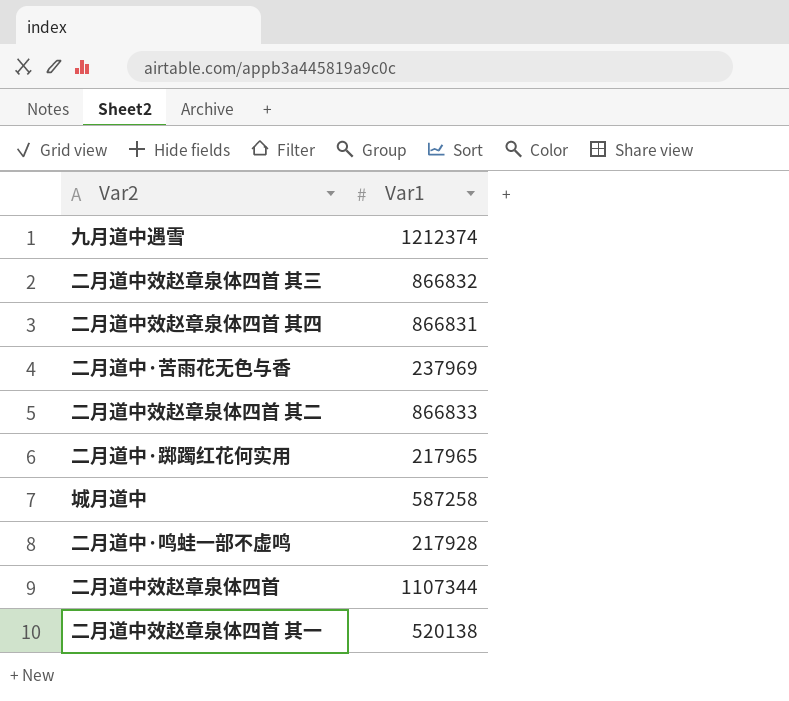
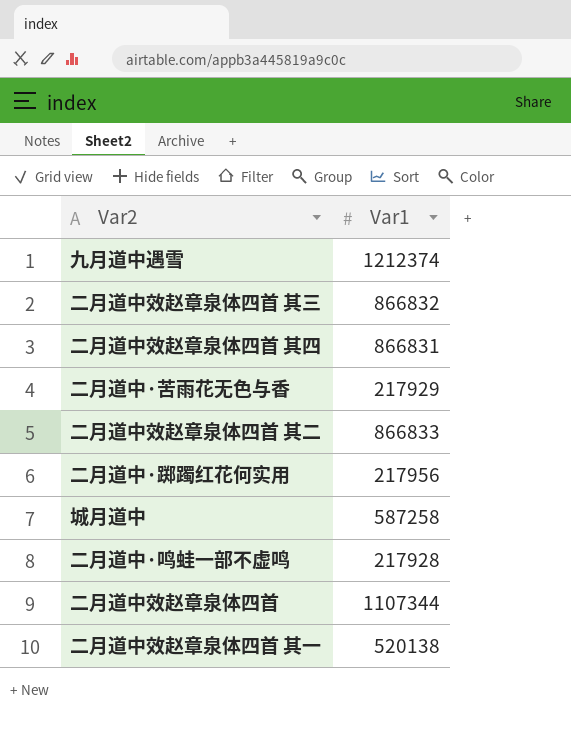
二月道中·苦雨花无色与香 | Var1: 237969 -> 217929
二月道中·踯躅红花何实用 | Var1: 217965 -> 217956

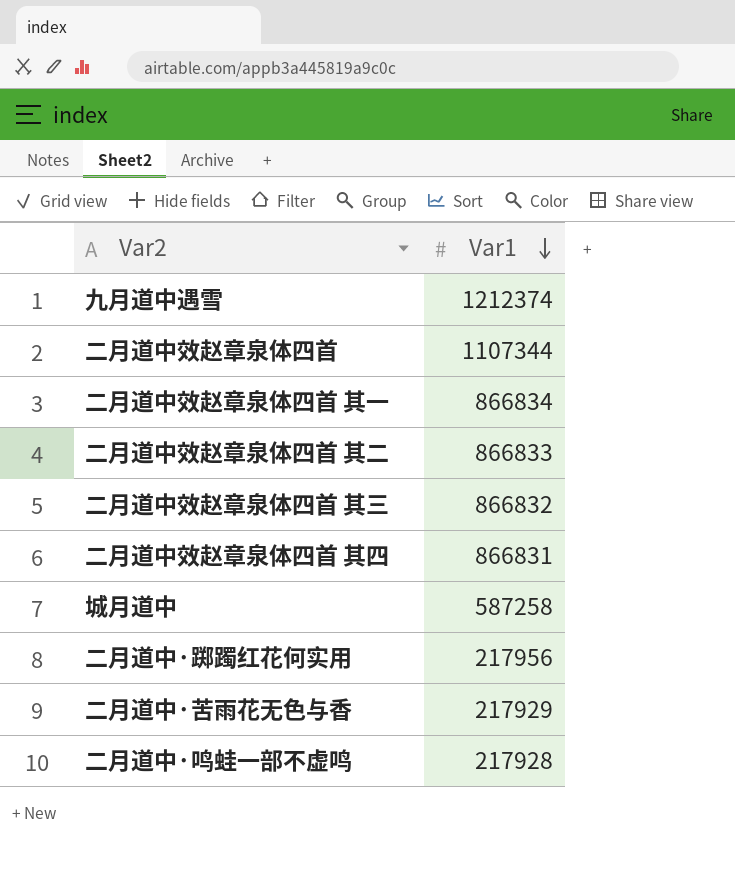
row order: none -> Var1 descending
二月道中效赵章泉体四首 其一 | Var1: 520138 -> 866834

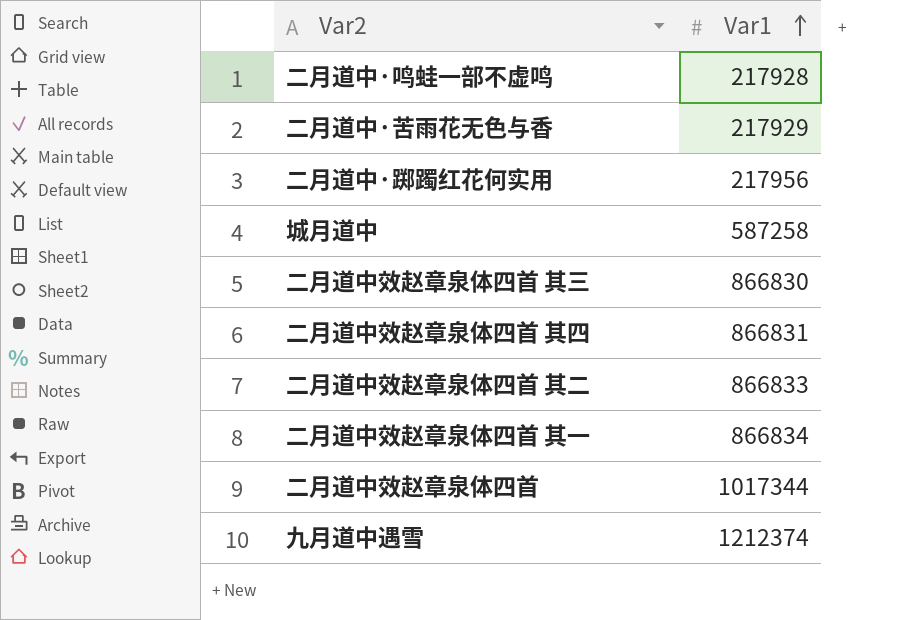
row order: Var1 descending -> Var1 ascending
二月道中效赵章泉体四首 其三 | Var1: 866832 -> 866830
二月道中效赵章泉体四首 | Var1: 1107344 -> 1017344

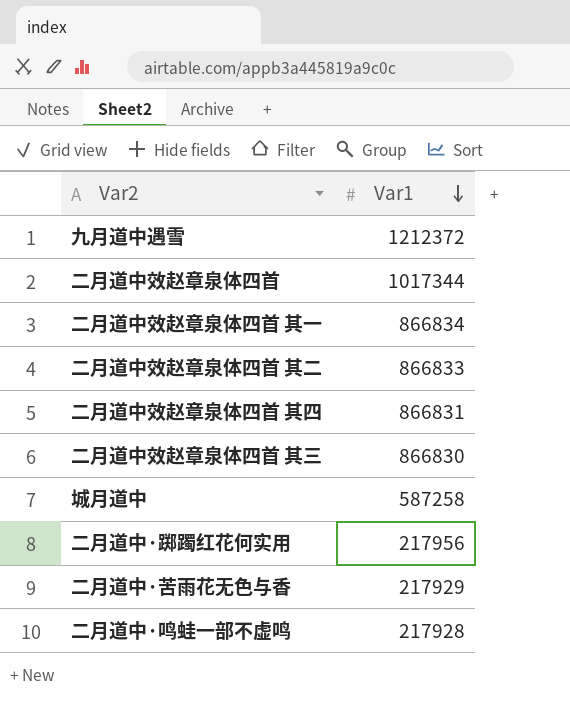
row order: Var1 ascending -> Var1 descending
九月道中遇雪 | Var1: 1212374 -> 1212372

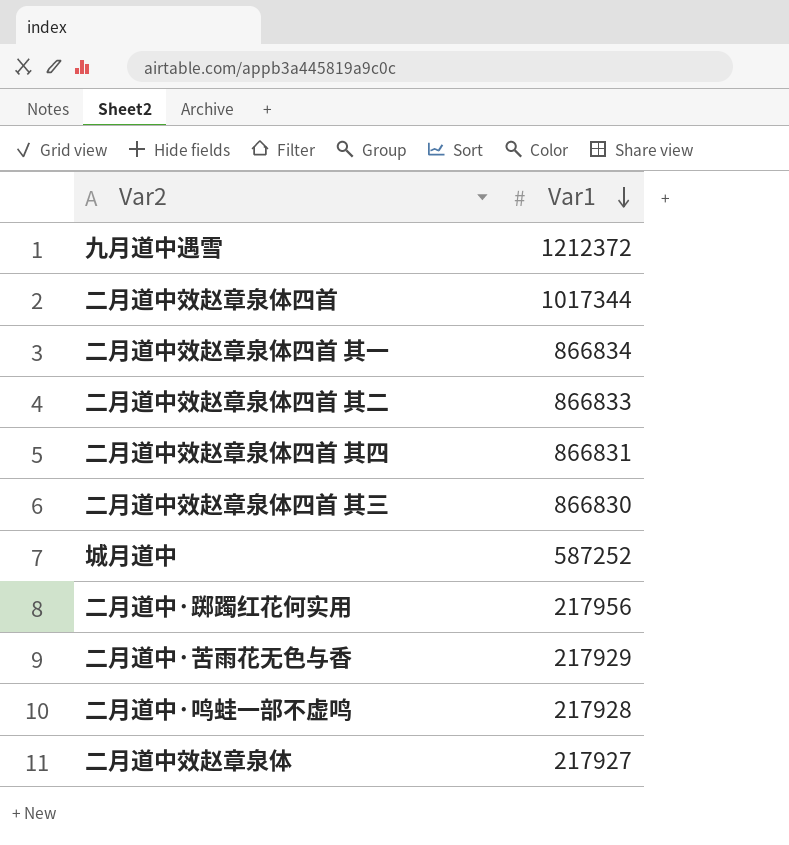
城月道中 | Var1: 587258 -> 587252
row 二月道中效赵章泉体: none -> 217927

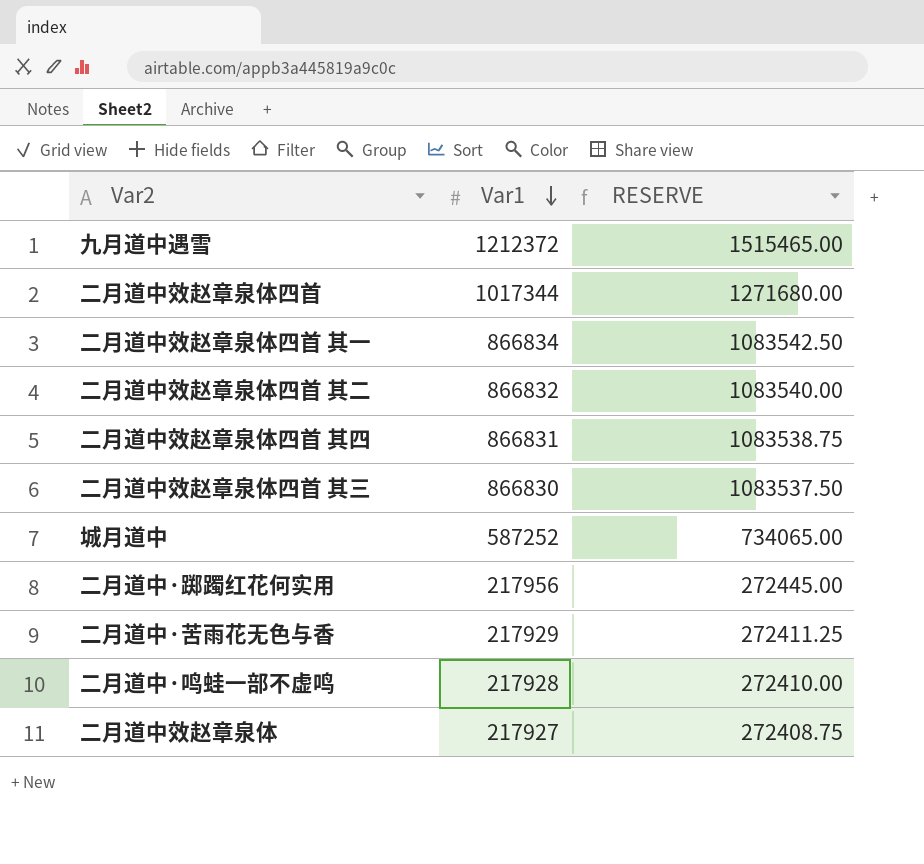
column RESERVE | formula: none -> [Var1] * 1.25
二月道中效赵章泉体四首 其二 | Var1: 866833 -> 866832

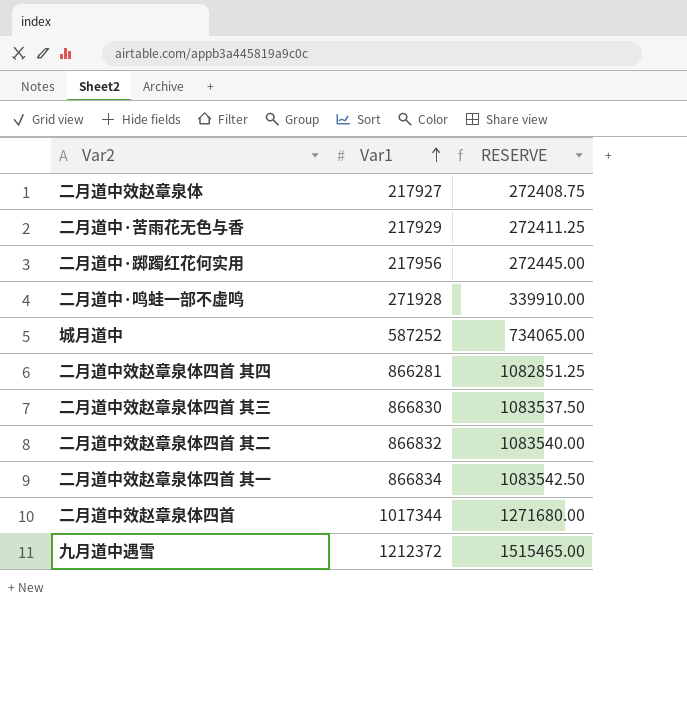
row order: Var1 descending -> Var1 ascending
二月道中·鸣蛙一部不虚鸣 | Var1: 217928 -> 271928
二月道中·鸣蛙一部不虚鸣 | RESERVE: 272410.00 -> 339910.00
二月道中效赵章泉体四首 其四 | Var1: 866831 -> 866281
二月道中效赵章泉体四首 其四 | RESERVE: 1083538.75 -> 1082851.25

